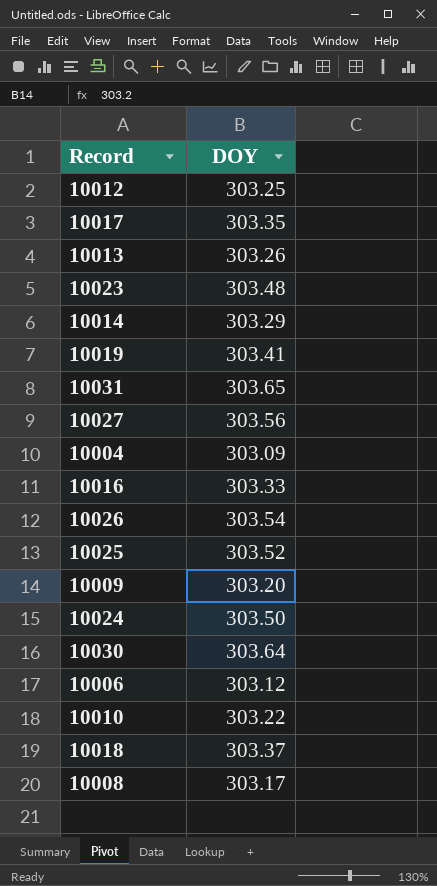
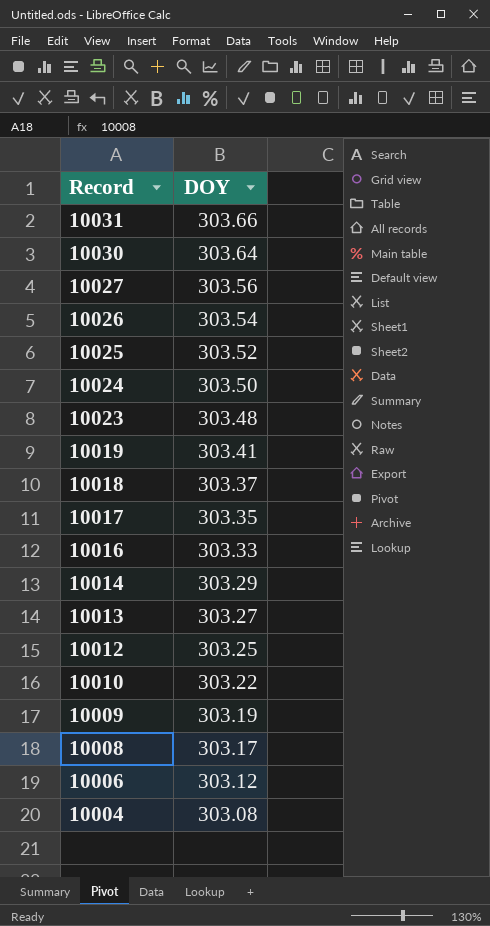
row order: none -> Record descending
10031 | DOY: 303.65 -> 303.66
10013 | DOY: 303.26 -> 303.27
10009 | DOY: 303.20 -> 303.19
10004 | DOY: 303.09 -> 303.08

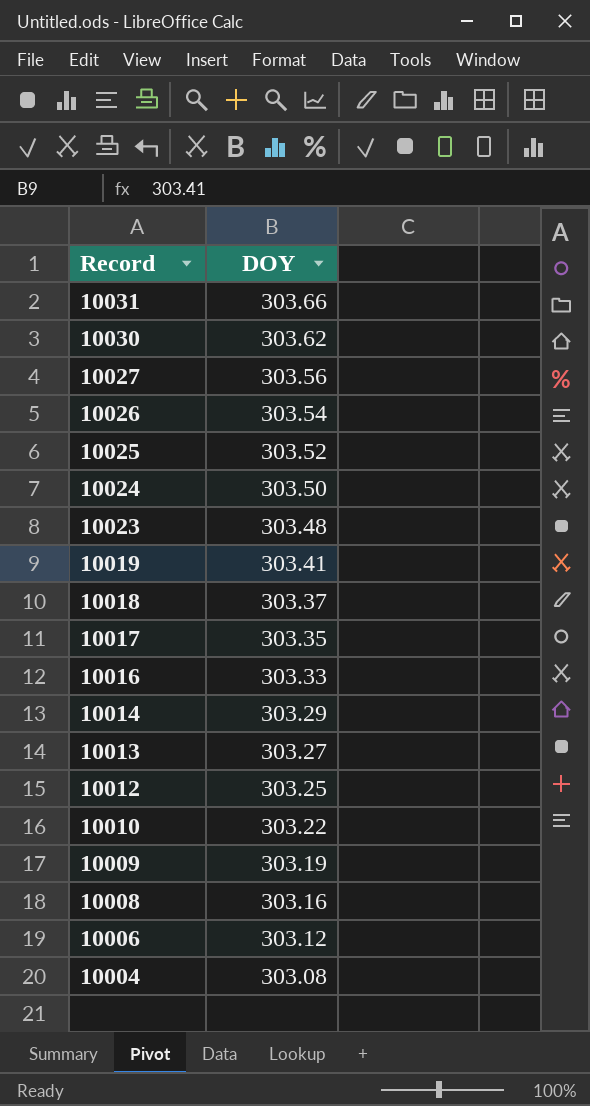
10030 | DOY: 303.64 -> 303.62
10008 | DOY: 303.17 -> 303.16

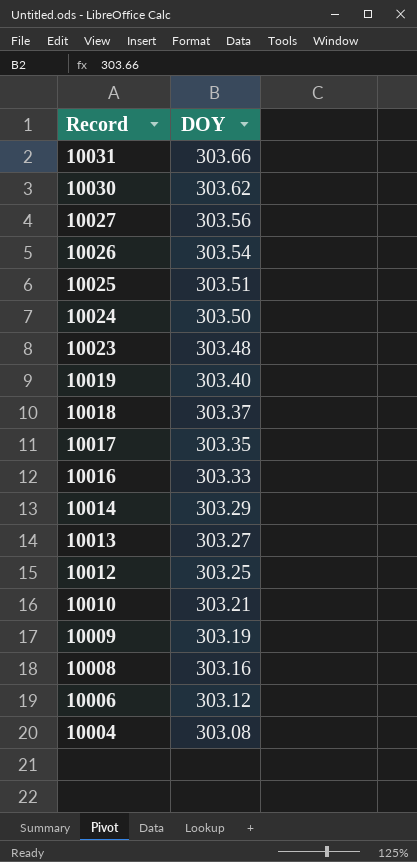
10025 | DOY: 303.52 -> 303.51
10019 | DOY: 303.41 -> 303.40
10010 | DOY: 303.22 -> 303.21

